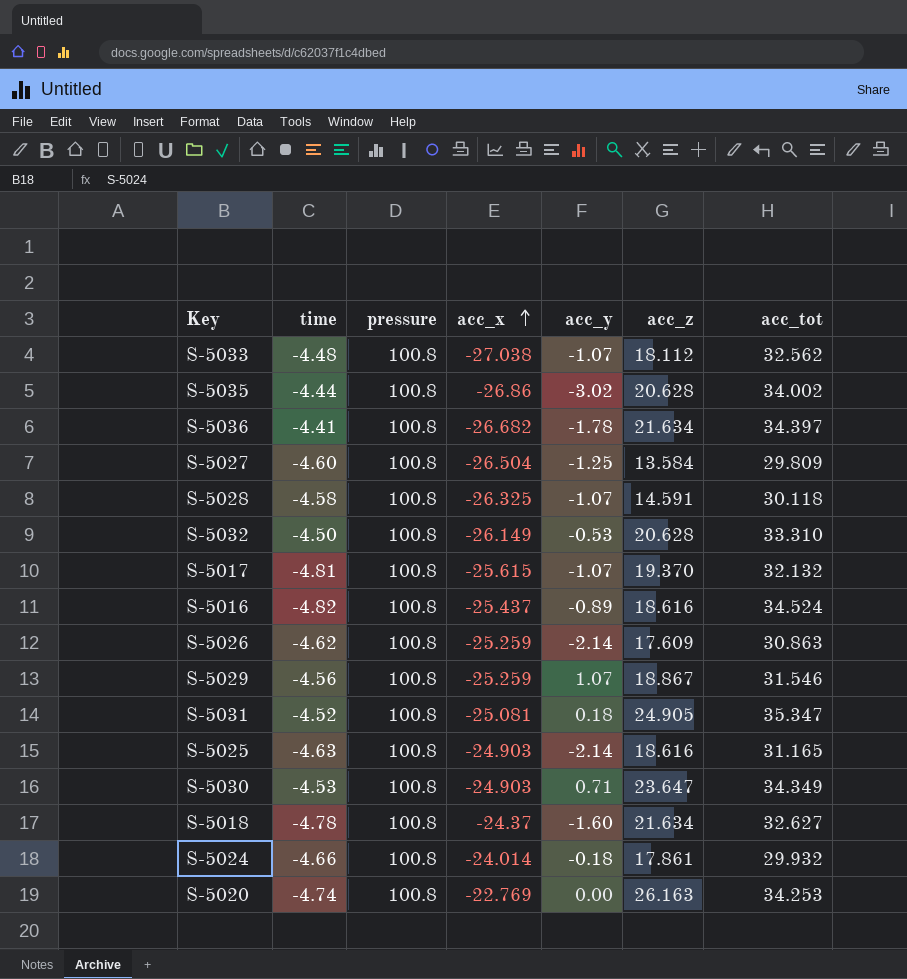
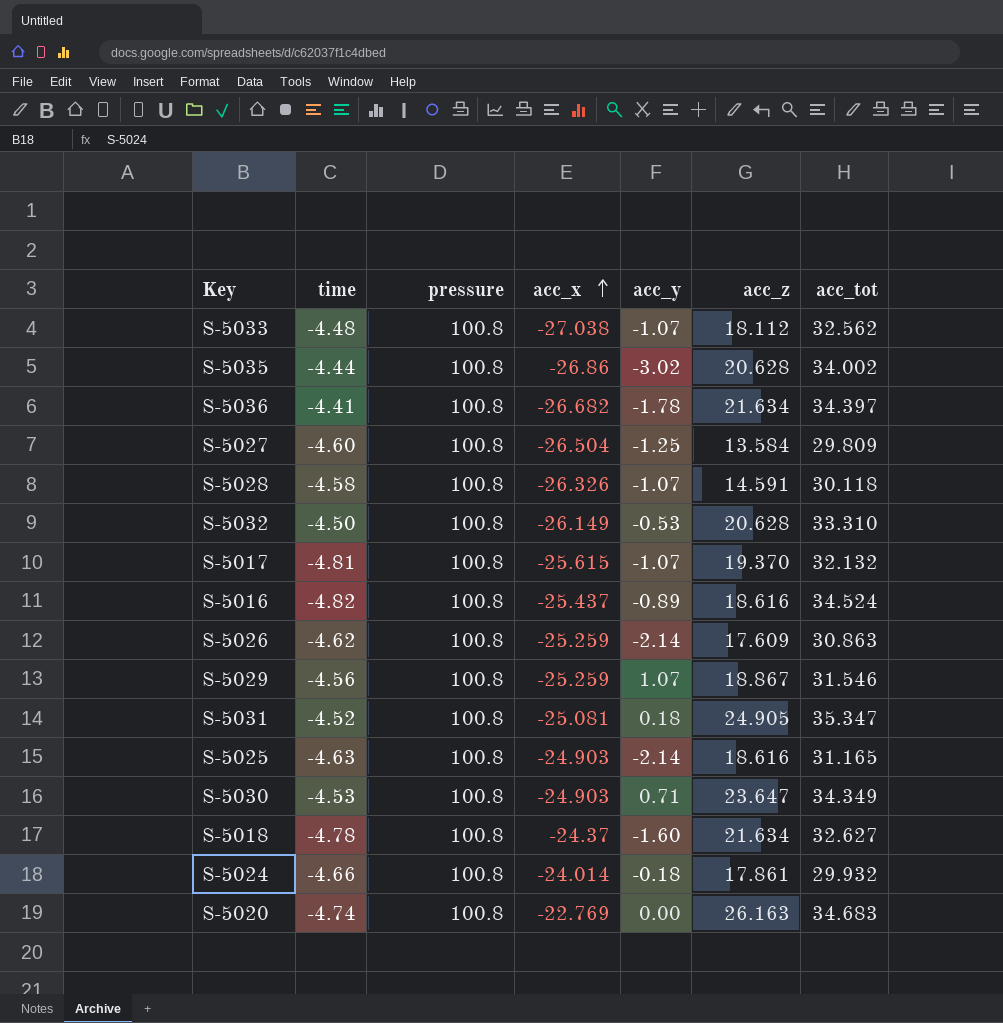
S-5028 | acc_x: -26.325 -> -26.326
S-5020 | acc_tot: 34.253 -> 34.683

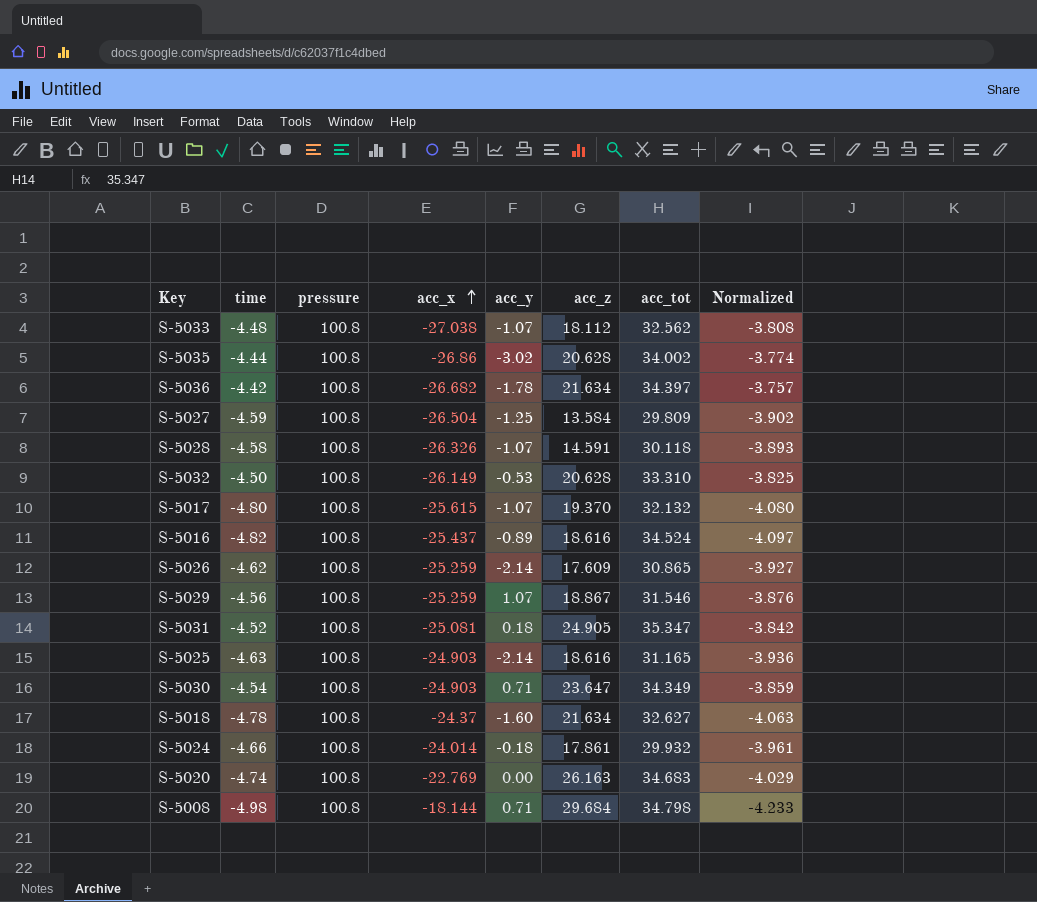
column Normalized | formula: none -> [time] * 0.85
S-5036 | time: -4.41 -> -4.42
S-5027 | time: -4.60 -> -4.59
S-5017 | time: -4.81 -> -4.80
S-5026 | acc_tot: 30.863 -> 30.865
S-5030 | time: -4.53 -> -4.54
row S-5008: none -> -4.98 | 100.8 | -18.144 | 0.71 | 29.684 | 34.798 | -4.233

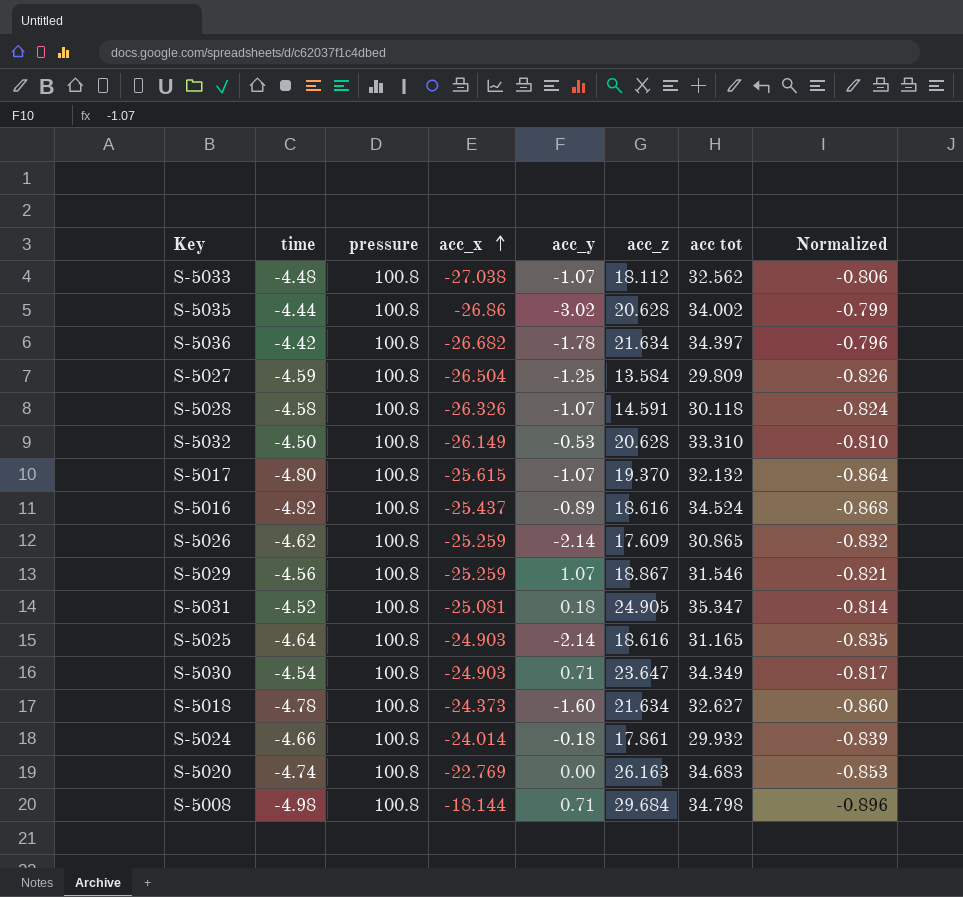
column name: acc_tot -> acc tot
column Normalized | formula: [time] * 0.85 -> [time] * 0.18
S-5025 | time: -4.63 -> -4.64
S-5018 | acc_x: -24.37 -> -24.373

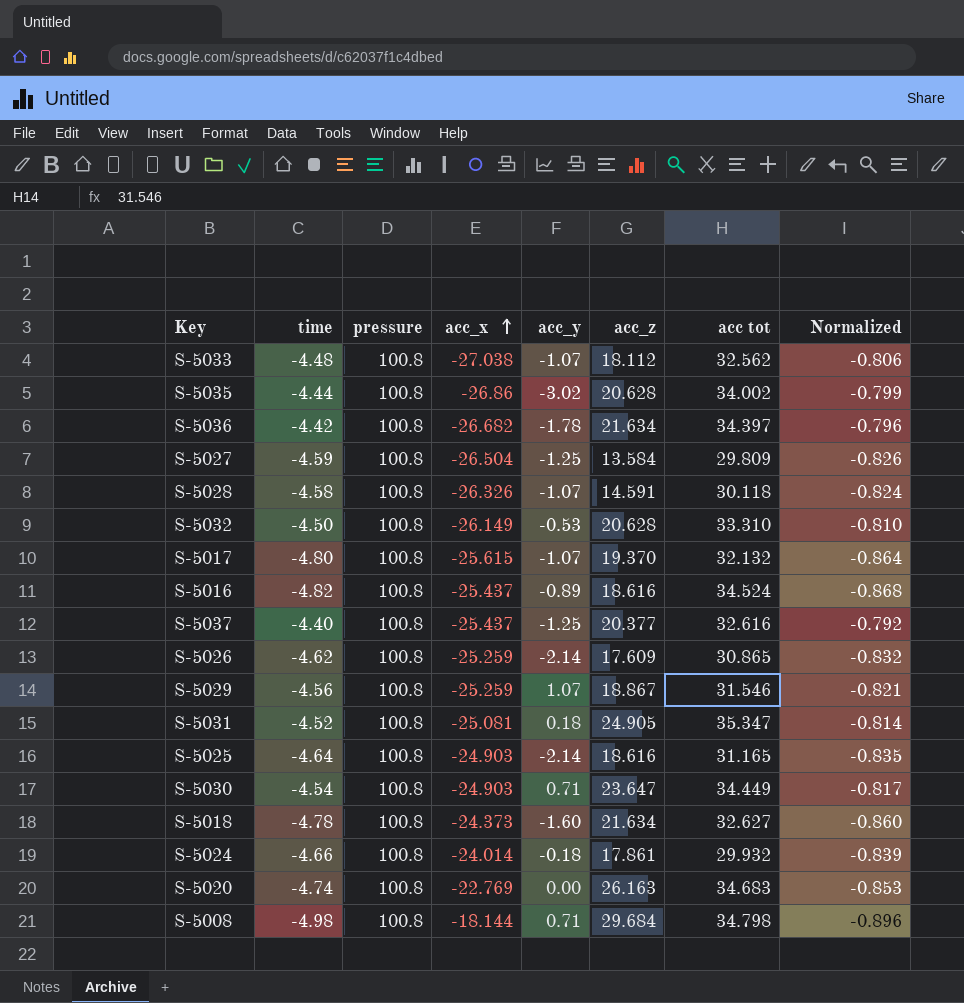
row S-5037: none -> -4.40 | 100.8 | -25.437 | -1.25 | 20.377 | 32.616 | -0.792
S-5030 | acc tot: 34.349 -> 34.449

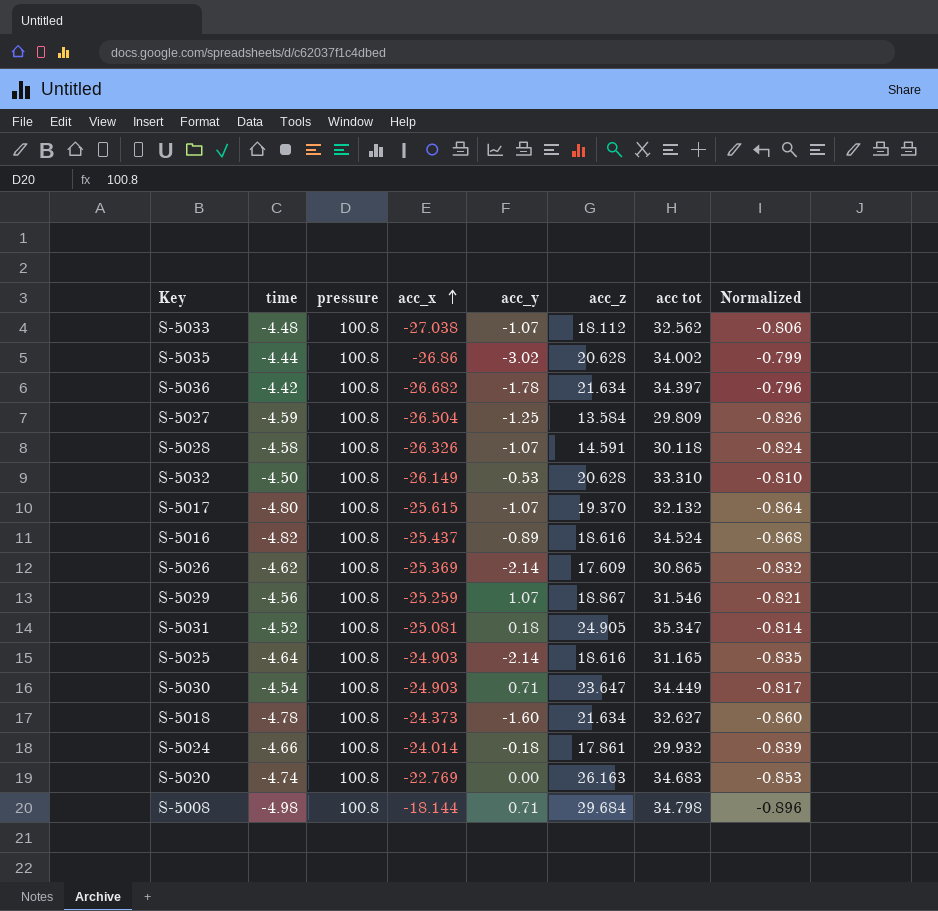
row S-5037: -4.40 | 100.8 | -25.437 | -1.25 | 20.377 | 32.616 | -0.792 -> none
S-5026 | acc_x: -25.259 -> -25.369

